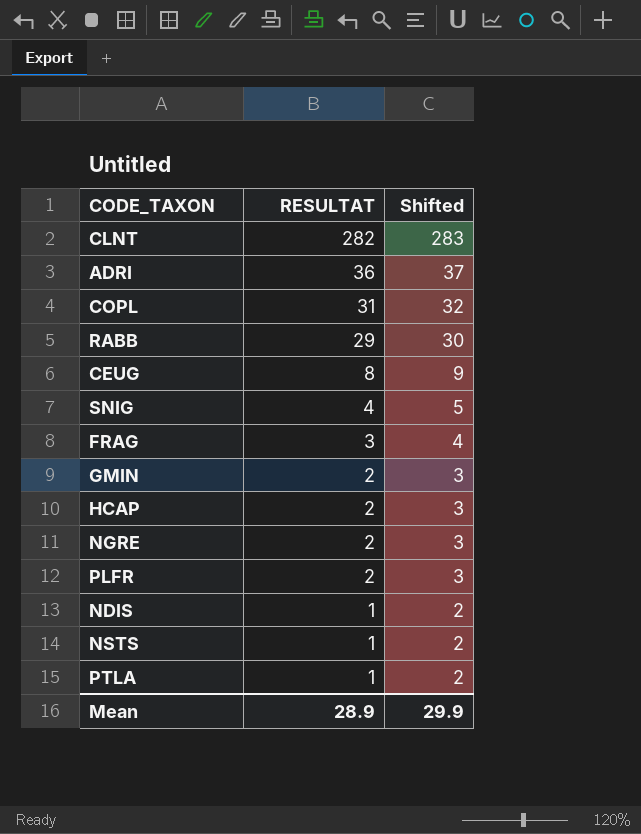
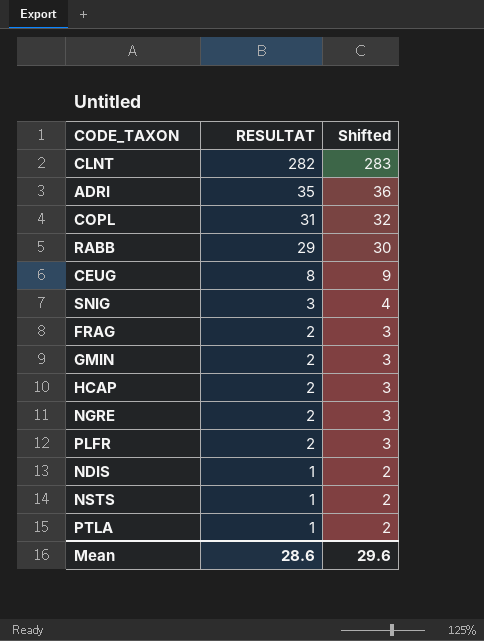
ADRI | RESULTAT: 36 -> 35
ADRI | Shifted: 37 -> 36
SNIG | RESULTAT: 4 -> 3
SNIG | Shifted: 5 -> 4
FRAG | RESULTAT: 3 -> 2
FRAG | Shifted: 4 -> 3
Mean | RESULTAT: 28.9 -> 28.6
Mean | Shifted: 29.9 -> 29.6

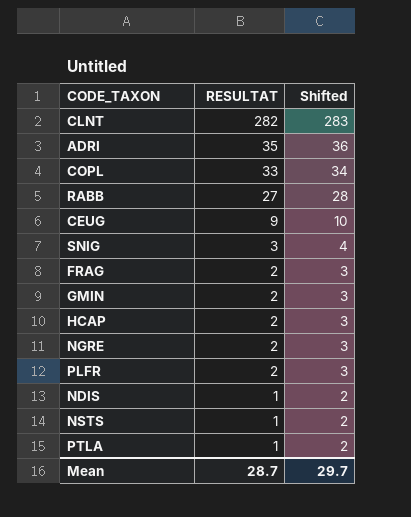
COPL | RESULTAT: 31 -> 33
COPL | Shifted: 32 -> 34
RABB | RESULTAT: 29 -> 27
RABB | Shifted: 30 -> 28
CEUG | RESULTAT: 8 -> 9
CEUG | Shifted: 9 -> 10
Mean | RESULTAT: 28.6 -> 28.7
Mean | Shifted: 29.6 -> 29.7

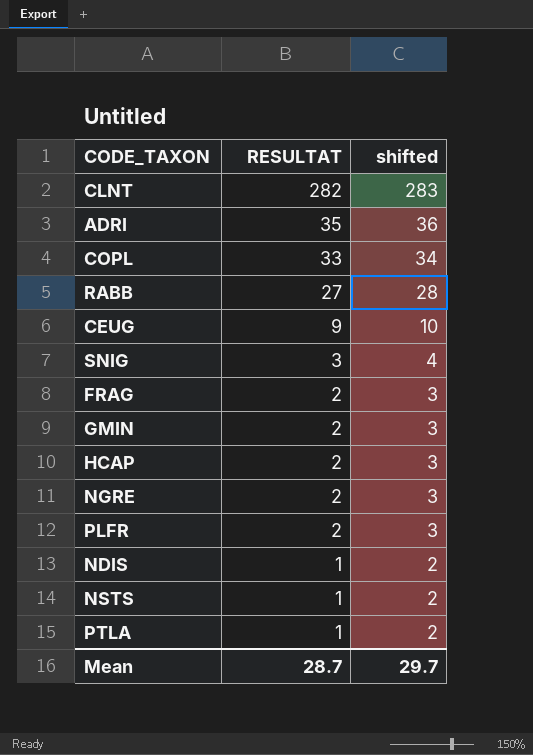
column name: Shifted -> shifted

